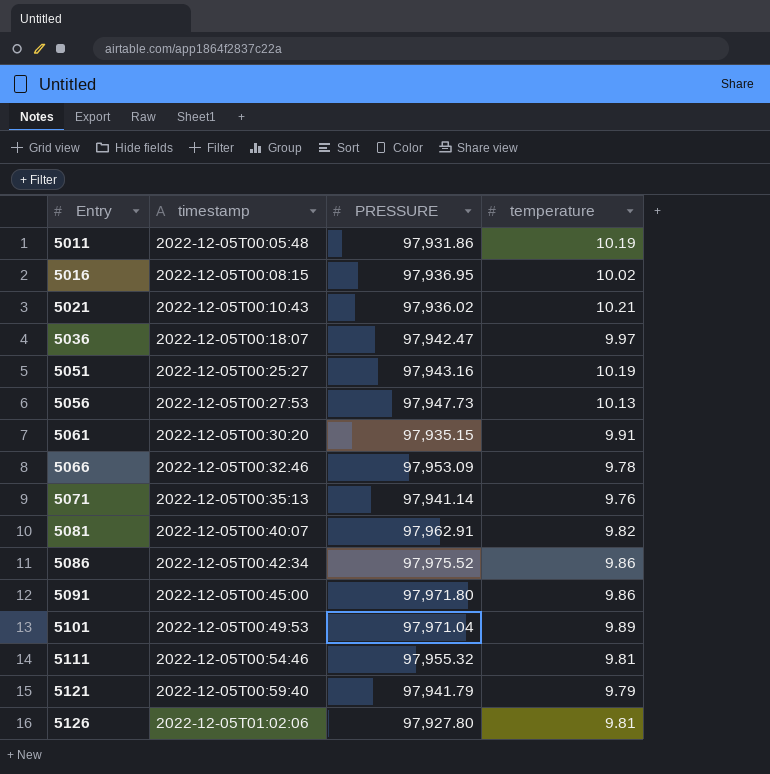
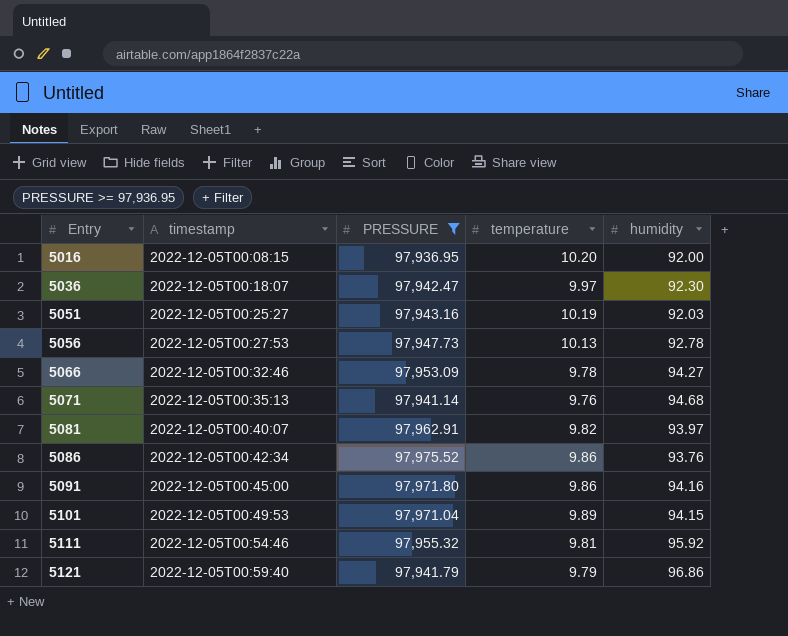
filter: none -> PRESSURE >= 97,936.95
column humidity | position: none -> 5
5016 | temperature: 10.02 -> 10.20

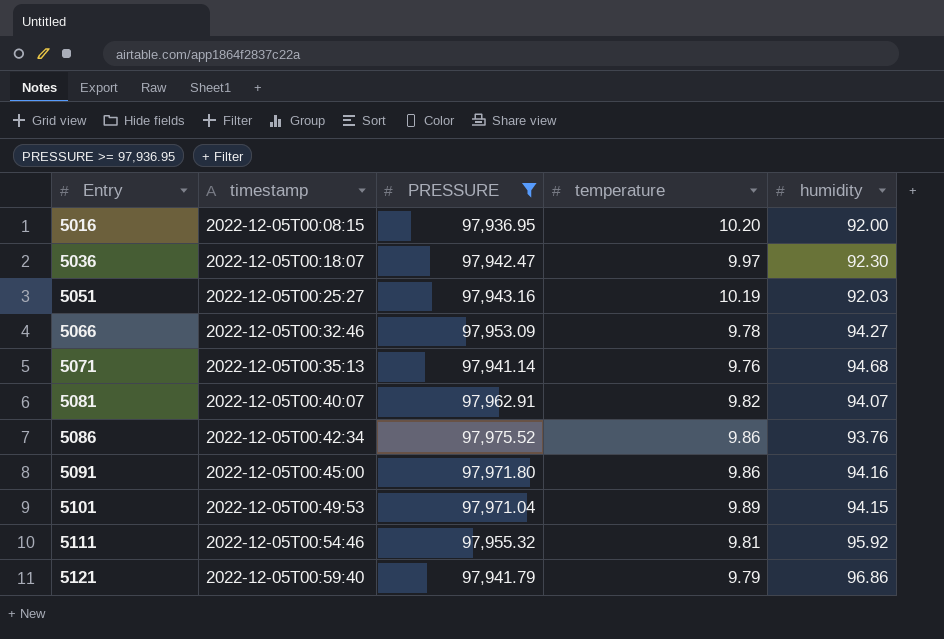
row 5056: 2022-12-05T00:27:53 | 97,947.73 | 10.13 | 92.78 -> none
5081 | humidity: 93.97 -> 94.07

